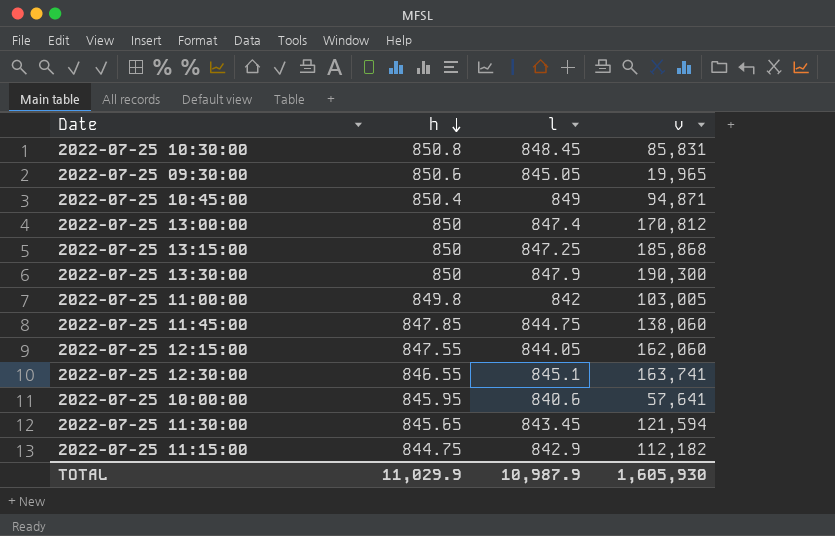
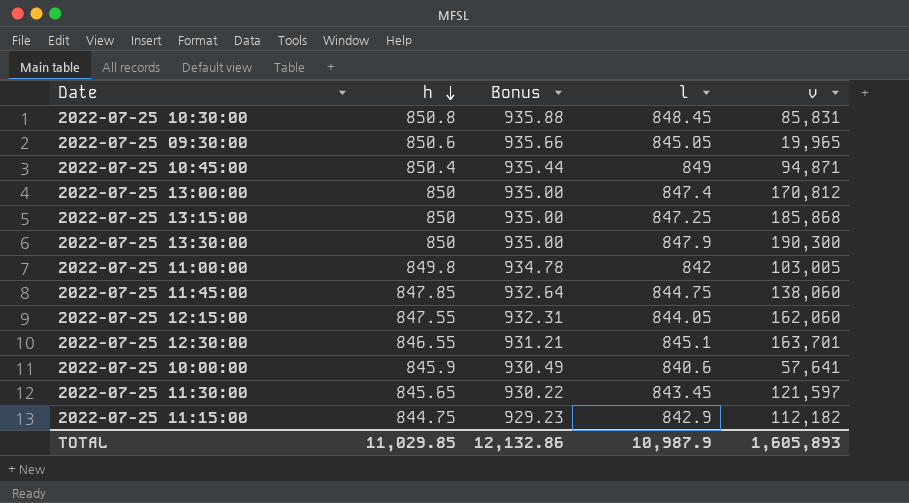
column Bonus | formula: none -> [h] * 1.1
2022-07-25 12:30:00 | v: 163,741 -> 163,701
2022-07-25 10:00:00 | h: 845.95 -> 845.9
2022-07-25 11:30:00 | v: 121,594 -> 121,597
TOTAL | h: 11,029.9 -> 11,029.85
TOTAL | v: 1,605,930 -> 1,605,893

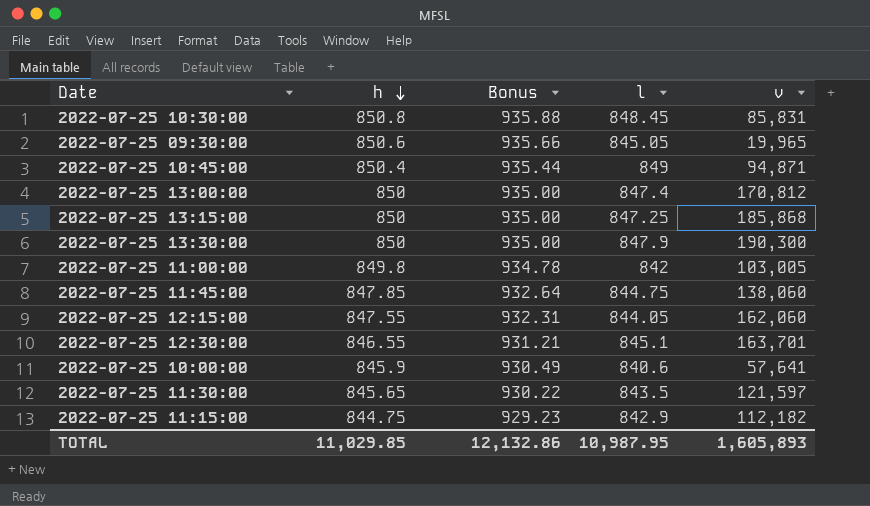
2022-07-25 11:30:00 | l: 843.45 -> 843.5
TOTAL | l: 10,987.9 -> 10,987.95

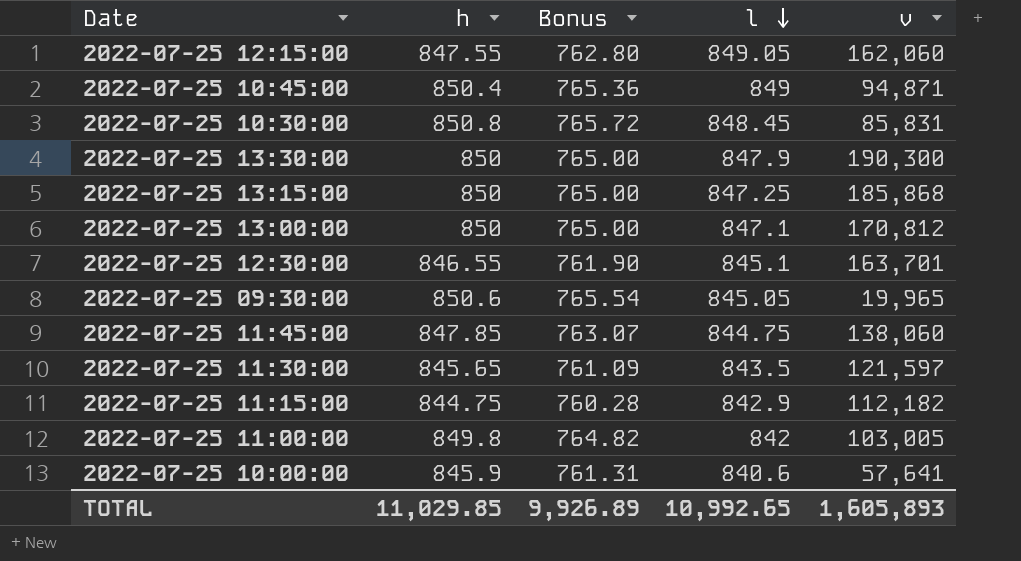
row order: h descending -> l descending
column Bonus | formula: [h] * 1.1 -> [h] * 0.9
2022-07-25 12:15:00 | l: 844.05 -> 849.05
2022-07-25 13:00:00 | l: 847.4 -> 847.1
TOTAL | Bonus: 12,132.86 -> 9,926.89
TOTAL | l: 10,987.95 -> 10,992.65

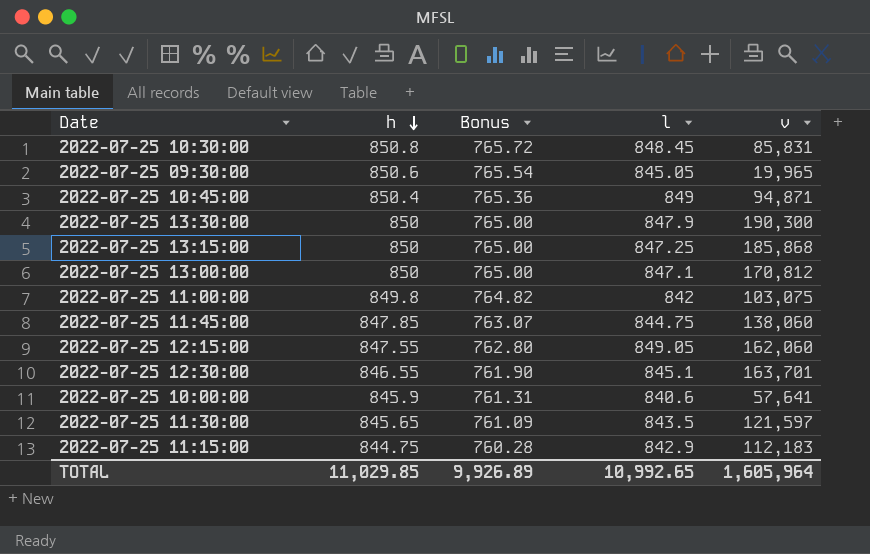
row order: l descending -> h descending
2022-07-25 11:00:00 | v: 103,005 -> 103,075
2022-07-25 11:15:00 | v: 112,182 -> 112,183
TOTAL | v: 1,605,893 -> 1,605,964

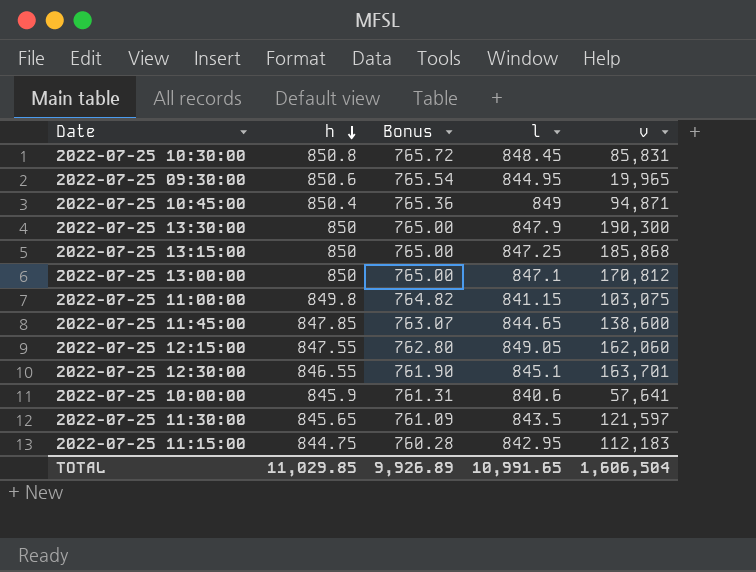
2022-07-25 09:30:00 | l: 845.05 -> 844.95
2022-07-25 11:00:00 | l: 842 -> 841.15
2022-07-25 11:45:00 | l: 844.75 -> 844.65
2022-07-25 11:45:00 | v: 138,060 -> 138,600
2022-07-25 11:15:00 | l: 842.9 -> 842.95
TOTAL | l: 10,992.65 -> 10,991.65
TOTAL | v: 1,605,964 -> 1,606,504

